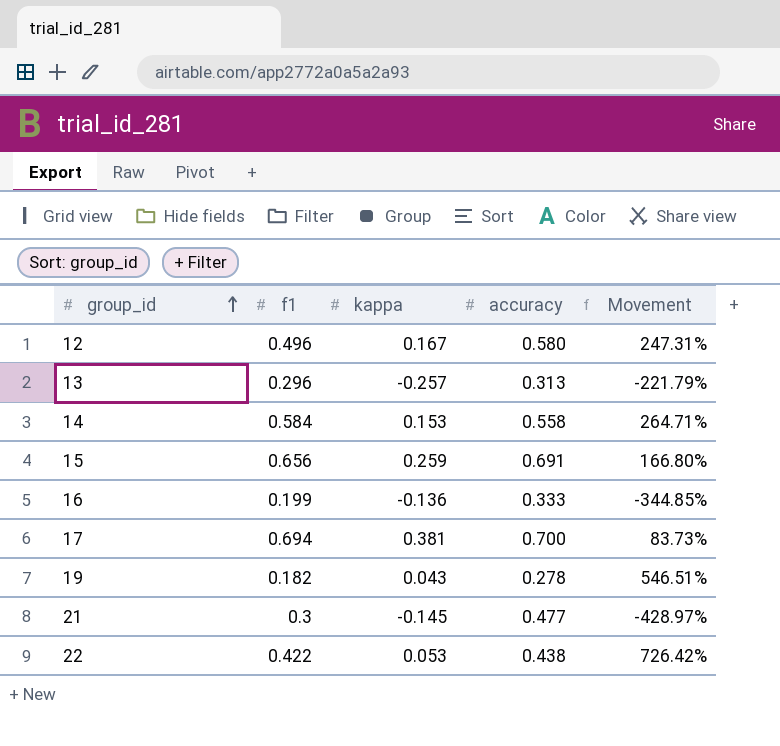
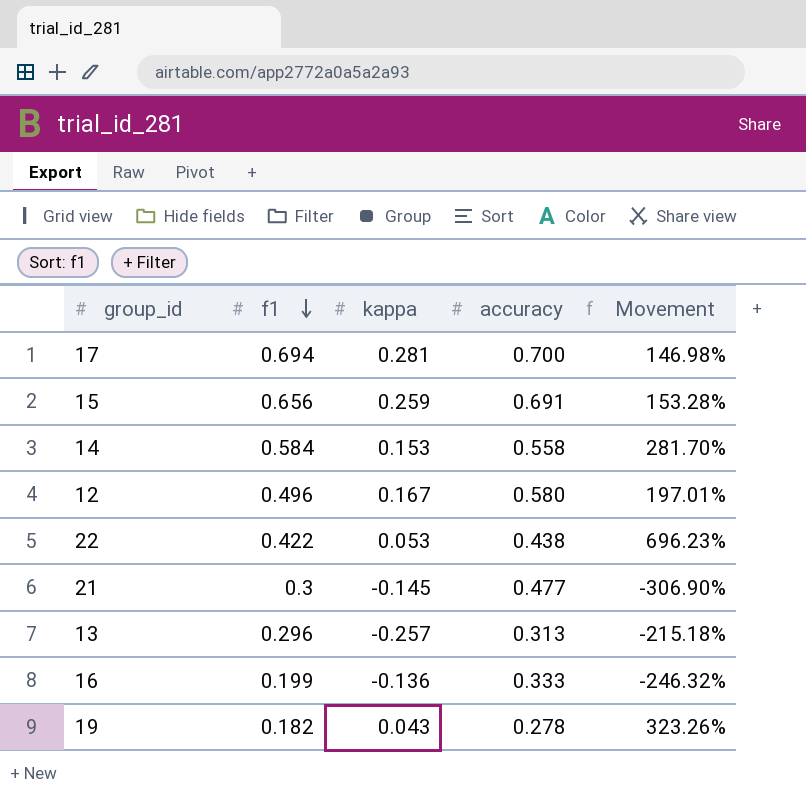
row order: group_id ascending -> f1 descending
column Movement | formula: ([accuracy] - [kappa]) / [kappa] -> ([f1] - [kappa]) / [kappa]
17 | kappa: 0.381 -> 0.281

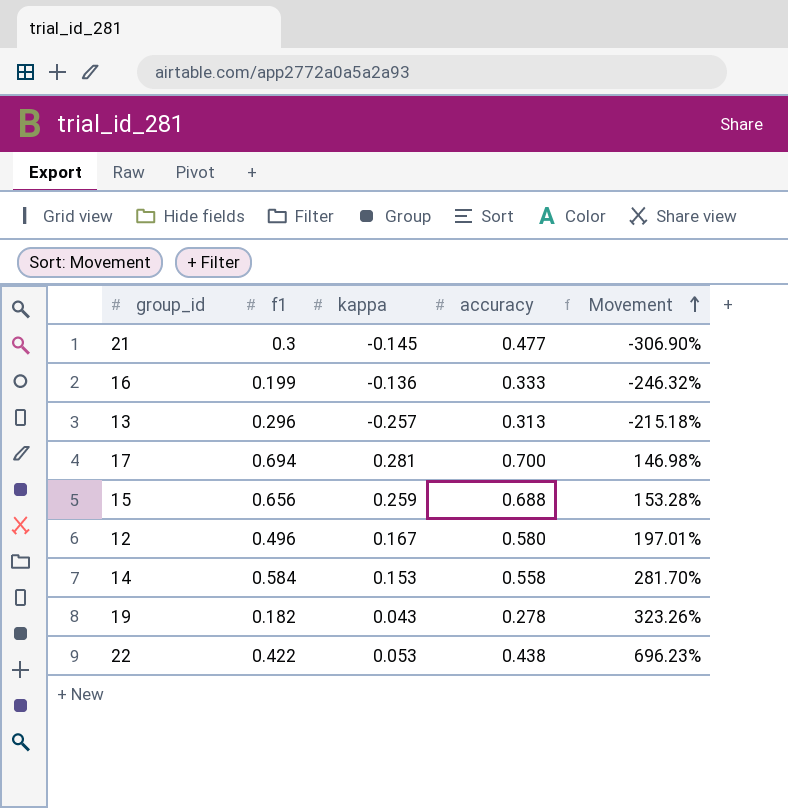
row order: f1 descending -> Movement ascending
15 | accuracy: 0.691 -> 0.688

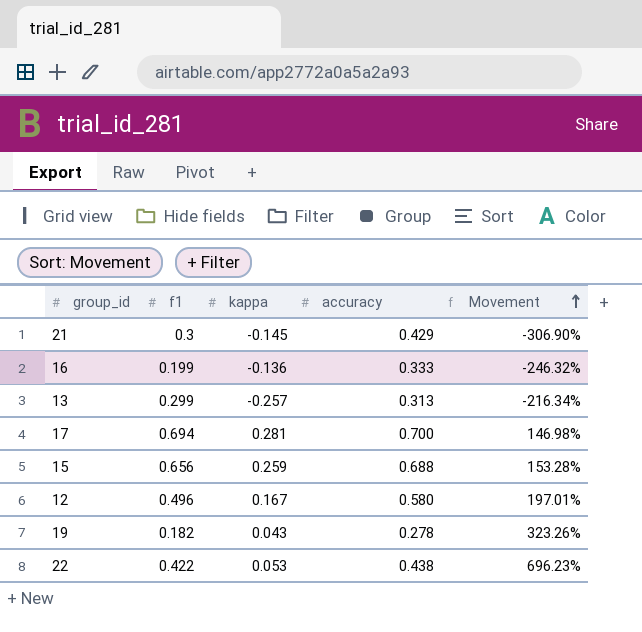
row 14: 0.584 | 0.153 | 0.558 | 281.70% -> none
21 | accuracy: 0.477 -> 0.429
13 | f1: 0.296 -> 0.299
13 | Movement: -215.18% -> -216.34%

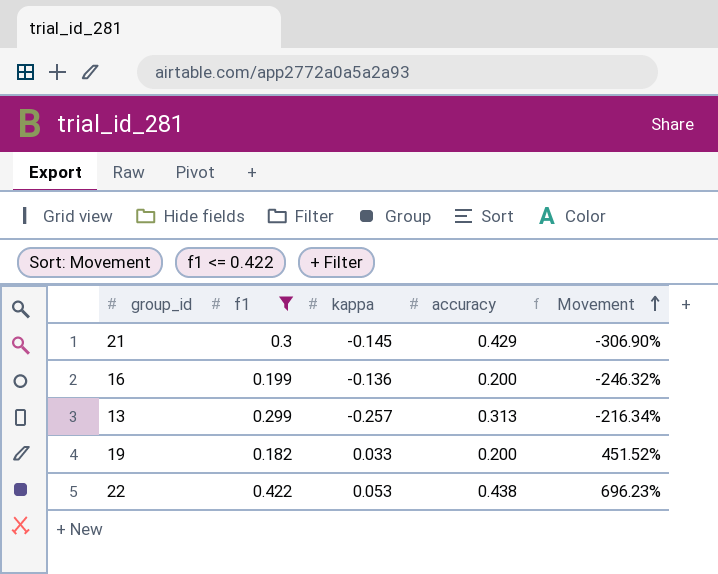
filter: none -> f1 <= 0.422
16 | accuracy: 0.333 -> 0.200
19 | kappa: 0.043 -> 0.033
19 | accuracy: 0.278 -> 0.200
19 | Movement: 323.26% -> 451.52%

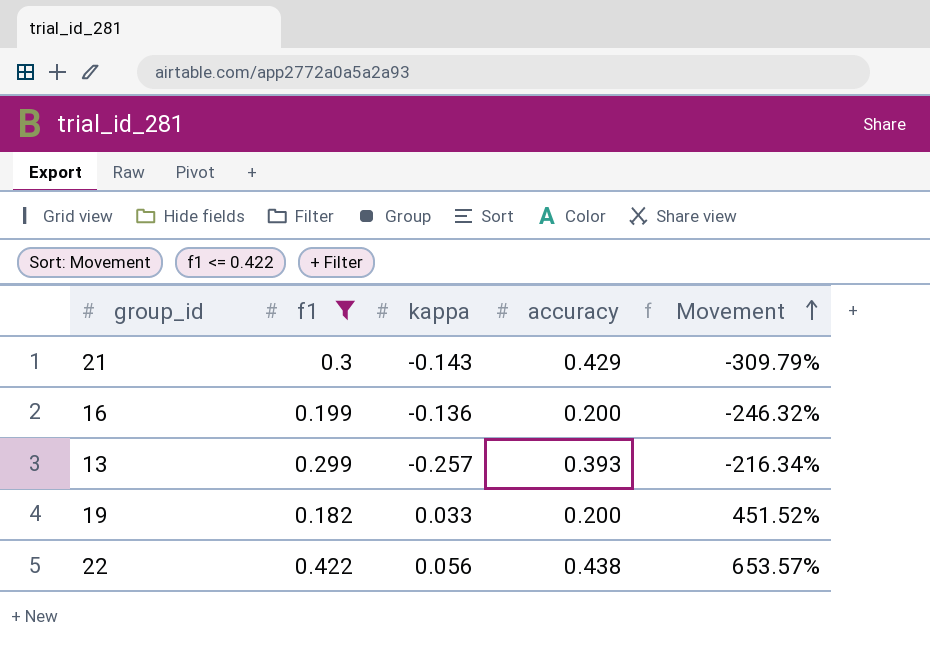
21 | kappa: -0.145 -> -0.143
21 | Movement: -306.90% -> -309.79%
13 | accuracy: 0.313 -> 0.393
22 | kappa: 0.053 -> 0.056
22 | Movement: 696.23% -> 653.57%

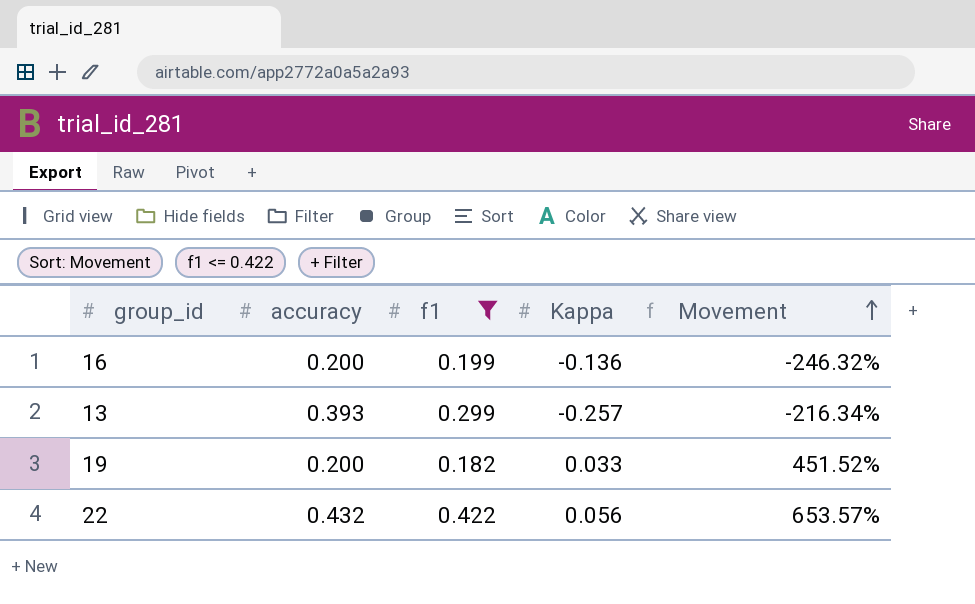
column accuracy | position: 4 -> 2
column name: kappa -> Kappa
row 21: 0.3 | -0.143 | 0.429 | -309.79% -> none
22 | accuracy: 0.438 -> 0.432

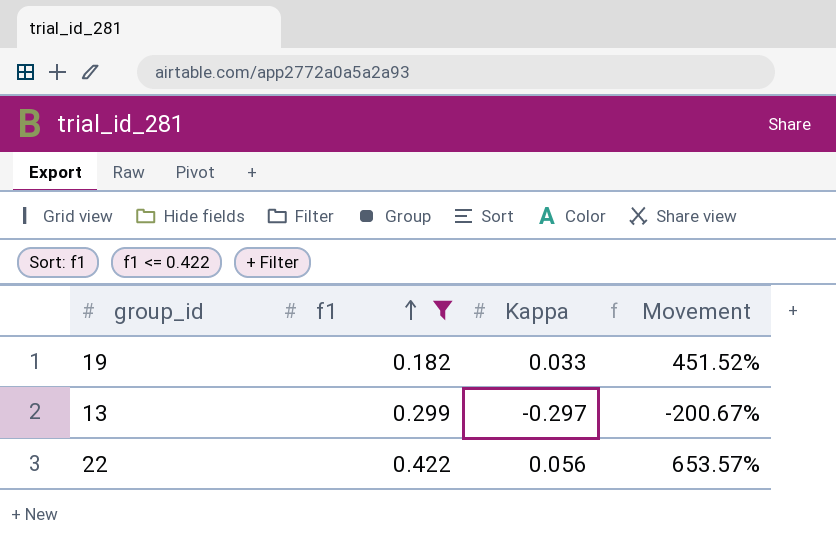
row order: Movement ascending -> f1 ascending
column accuracy | position: 2 -> none
row 16: 0.200 | 0.199 | -0.136 | -246.32% -> none
13 | Kappa: -0.257 -> -0.297
13 | Movement: -216.34% -> -200.67%

